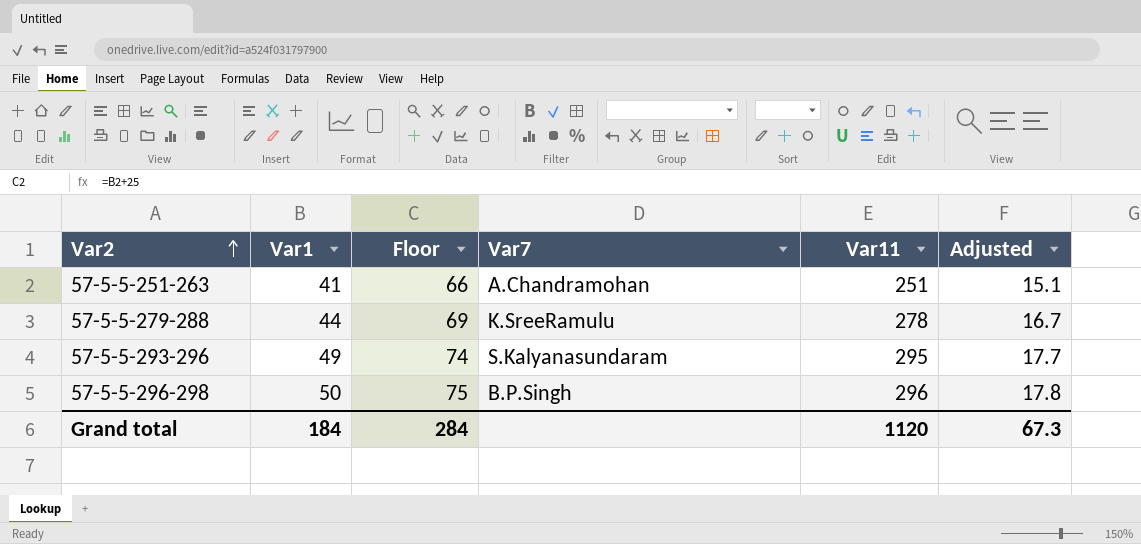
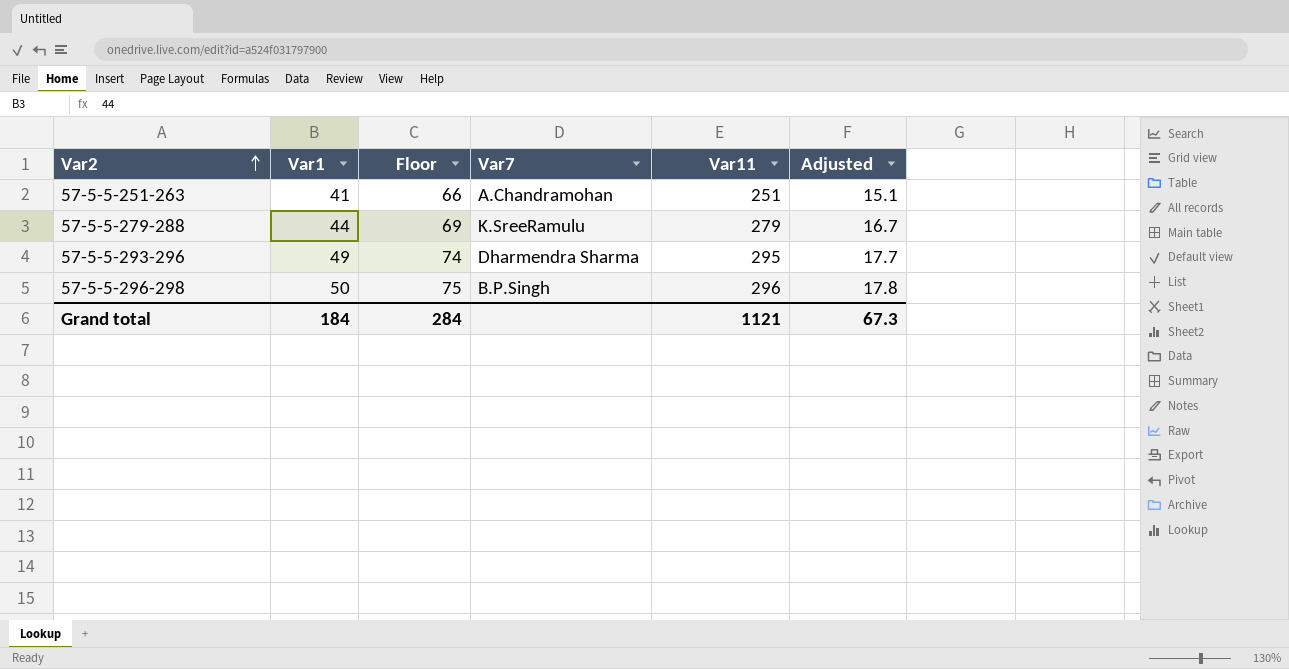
57-5-5-279-288 | Var11: 278 -> 279
57-5-5-293-296 | Var7: S.Kalyanasundaram -> Dharmendra Sharma
Grand total | Var11: 1120 -> 1121

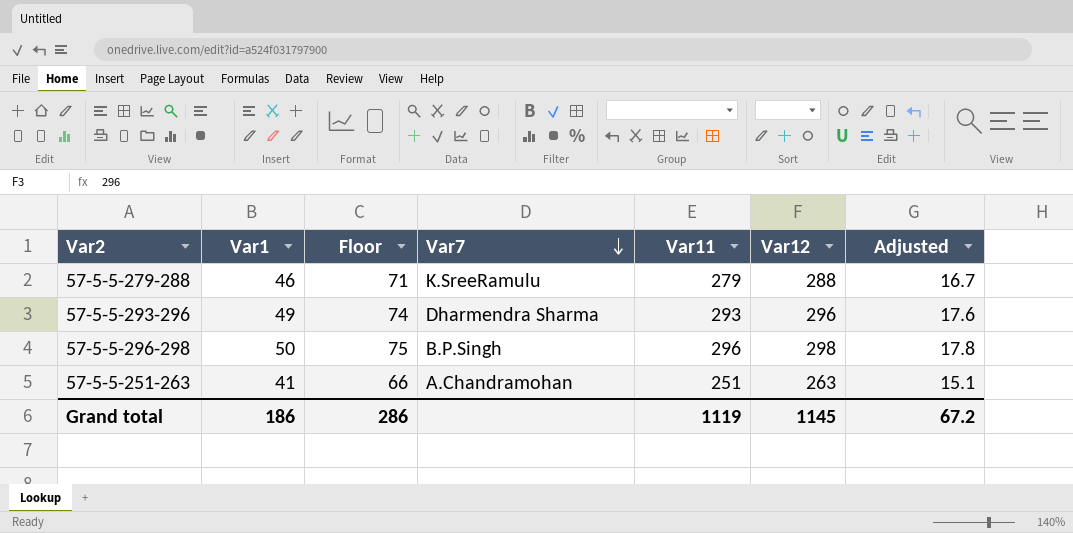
row order: Var2 ascending -> Var7 descending
column Var12 | position: none -> 6
57-5-5-279-288 | Var1: 44 -> 46
57-5-5-279-288 | Floor: 69 -> 71
57-5-5-293-296 | Var11: 295 -> 293
57-5-5-293-296 | Adjusted: 17.7 -> 17.6
Grand total | Var1: 184 -> 186
Grand total | Floor: 284 -> 286
Grand total | Var11: 1121 -> 1119
Grand total | Adjusted: 67.3 -> 67.2

